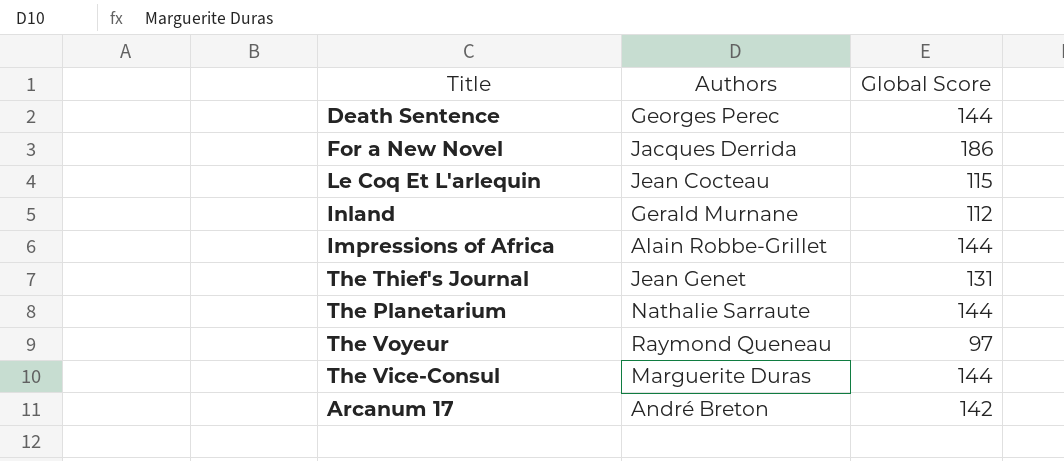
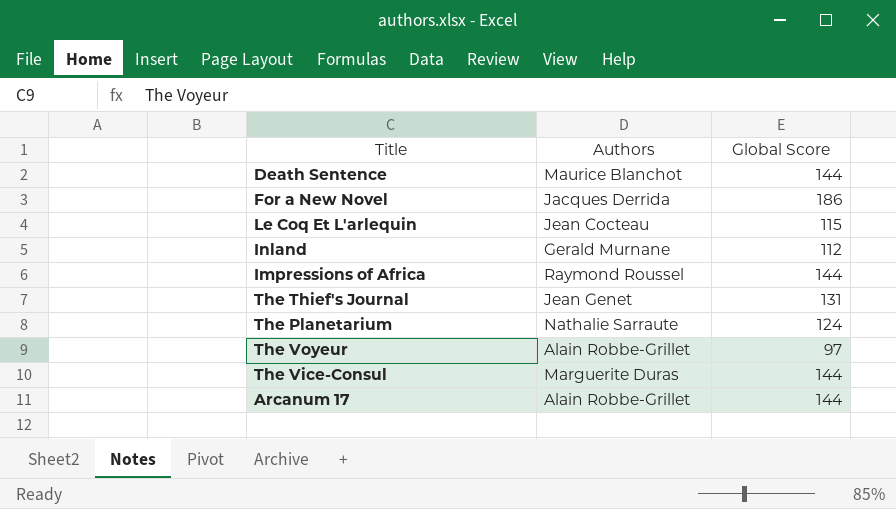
Death Sentence | Authors: Georges Perec -> Maurice Blanchot
Impressions of Africa | Authors: Alain Robbe-Grillet -> Raymond Roussel
The Planetarium | Global Score: 144 -> 124
The Voyeur | Authors: Raymond Queneau -> Alain Robbe-Grillet
Arcanum 17 | Authors: André Breton -> Alain Robbe-Grillet
Arcanum 17 | Global Score: 142 -> 144

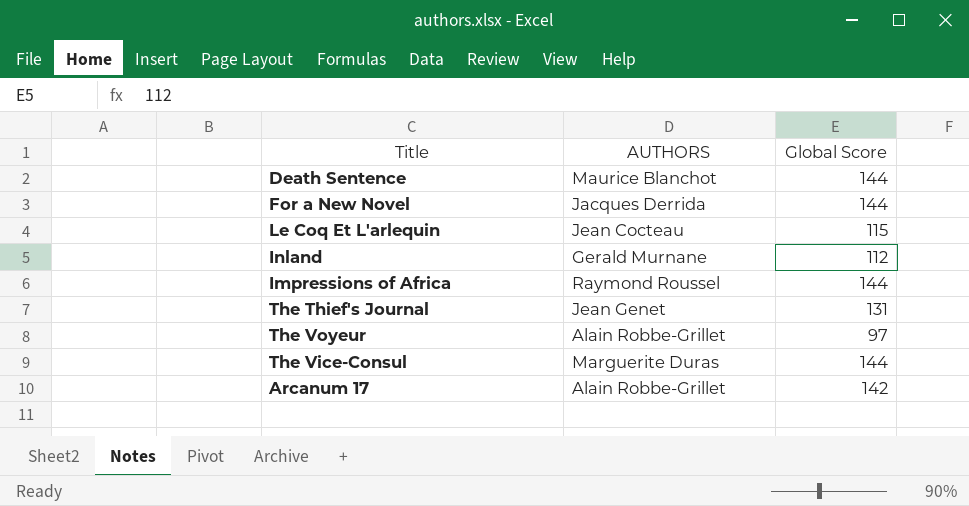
column name: Authors -> AUTHORS
row The Planetarium: Nathalie Sarraute | 124 -> none
For a New Novel | Global Score: 186 -> 144
Arcanum 17 | Global Score: 144 -> 142

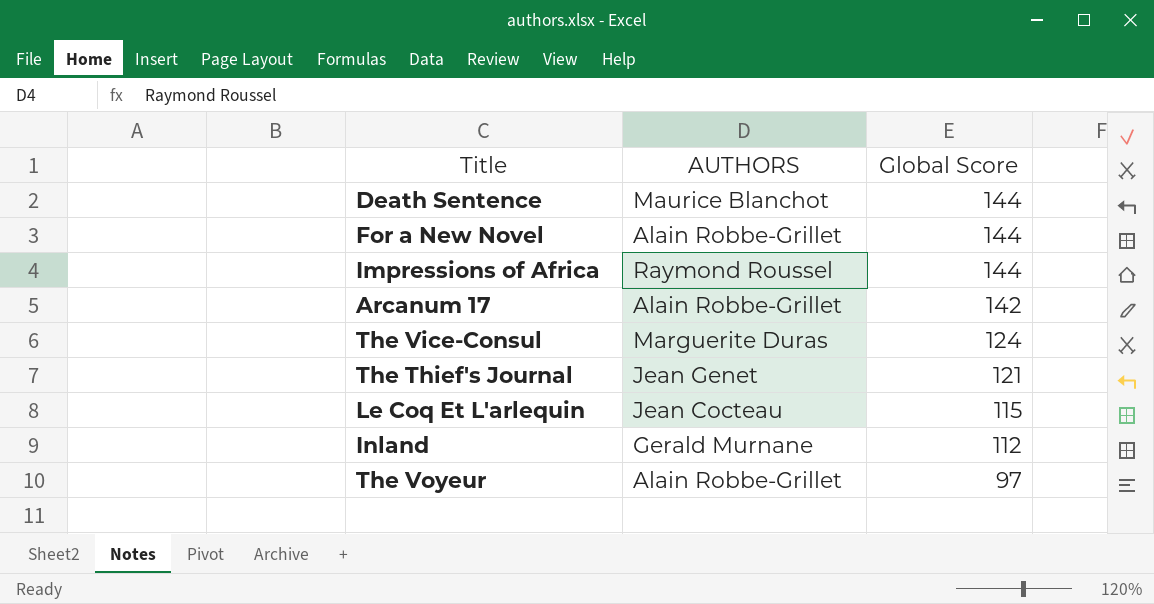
row order: none -> Global Score descending
For a New Novel | AUTHORS: Jacques Derrida -> Alain Robbe-Grillet
The Vice-Consul | Global Score: 144 -> 124
The Thief's Journal | Global Score: 131 -> 121

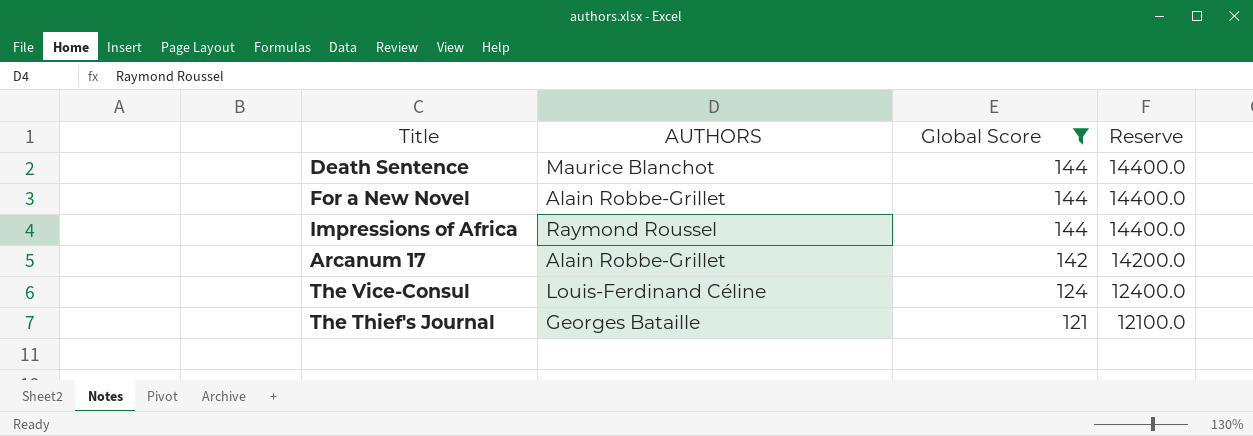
filter: none -> Global Score >= 121
column Reserve | formula: none -> [Global Score] * 100
The Vice-Consul | AUTHORS: Marguerite Duras -> Louis-Ferdinand Céline
The Thief's Journal | AUTHORS: Jean Genet -> Georges Bataille

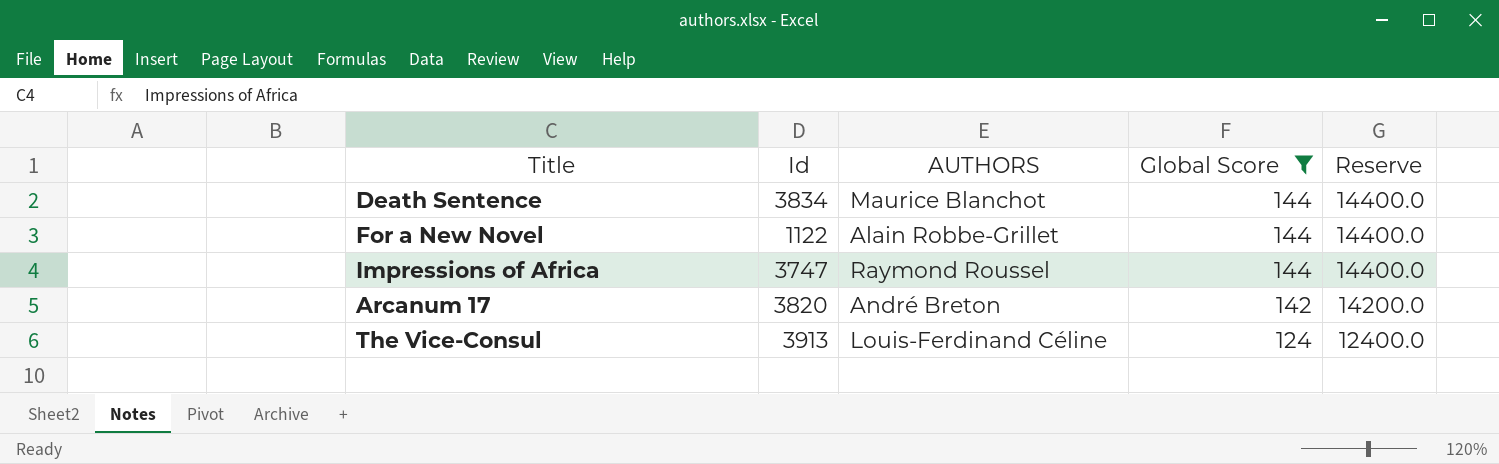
column Id | position: none -> 2
row The Thief's Journal: Georges Bataille | 121 | 12100.0 -> none
Arcanum 17 | AUTHORS: Alain Robbe-Grillet -> André Breton

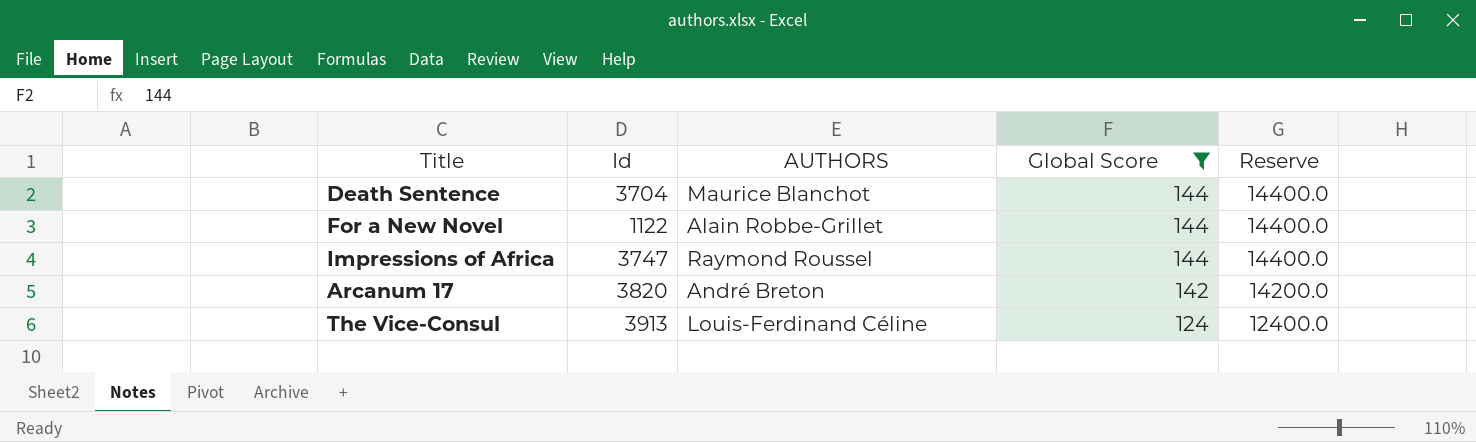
Death Sentence | Id: 3834 -> 3704

